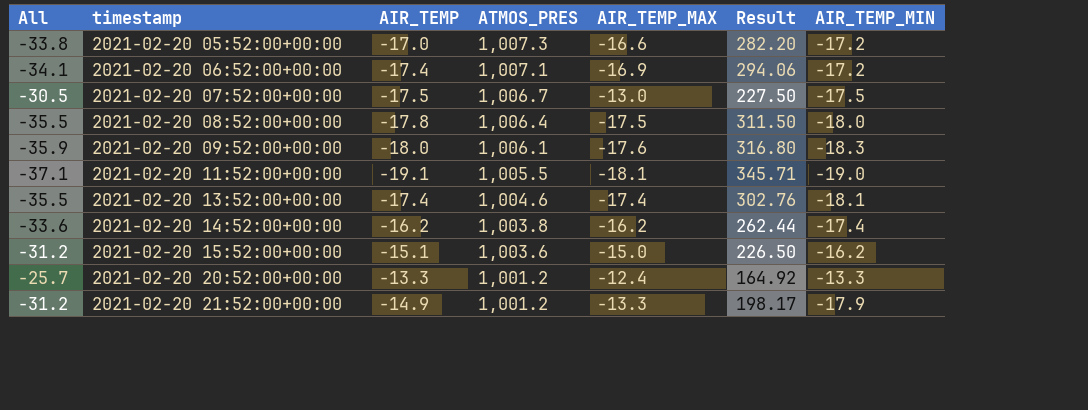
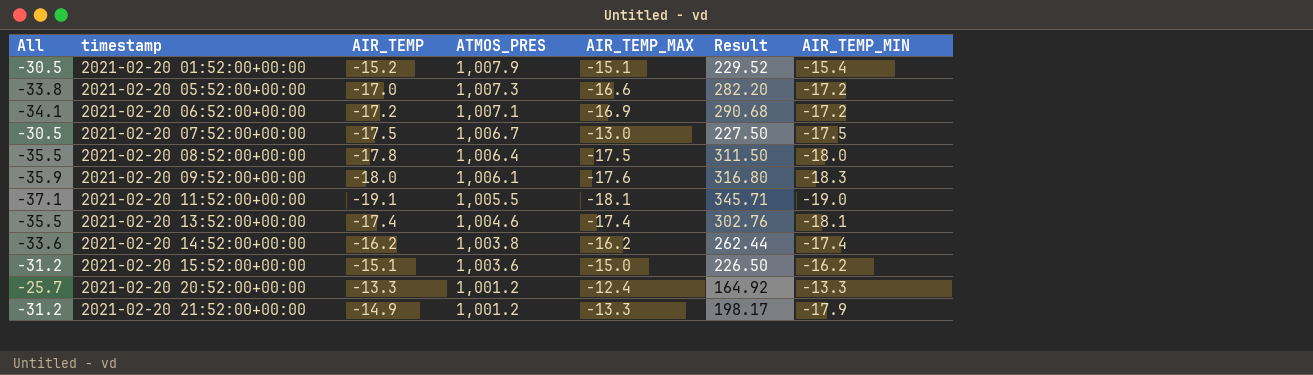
row 2021-02-20 01:52:00+00:00: none -> -30.5 | -15.2 | 1,007.9 | -15.1 | 229.52 | -15.4
2021-02-20 06:52:00+00:00 | AIR_TEMP: -17.4 -> -17.2
2021-02-20 06:52:00+00:00 | Result: 294.06 -> 290.68

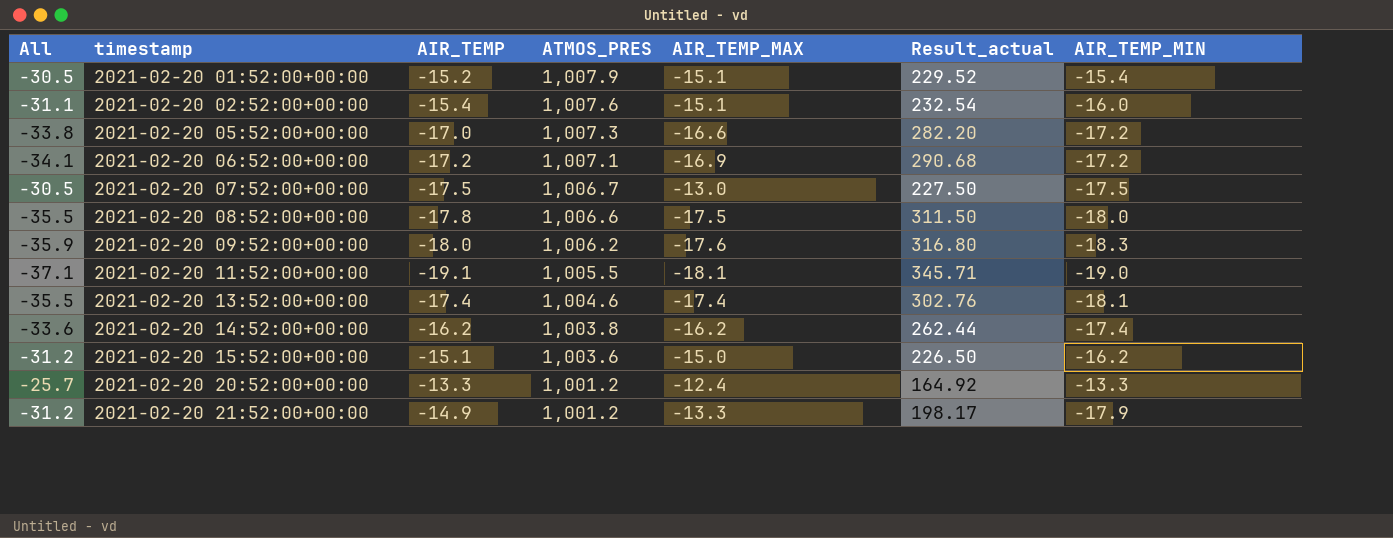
column name: Result -> Result_actual
row 2021-02-20 02:52:00+00:00: none -> -31.1 | -15.4 | 1,007.6 | -15.1 | 232.54 | -16.0
2021-02-20 08:52:00+00:00 | ATMOS_PRES: 1,006.4 -> 1,006.6
2021-02-20 09:52:00+00:00 | ATMOS_PRES: 1,006.1 -> 1,006.2

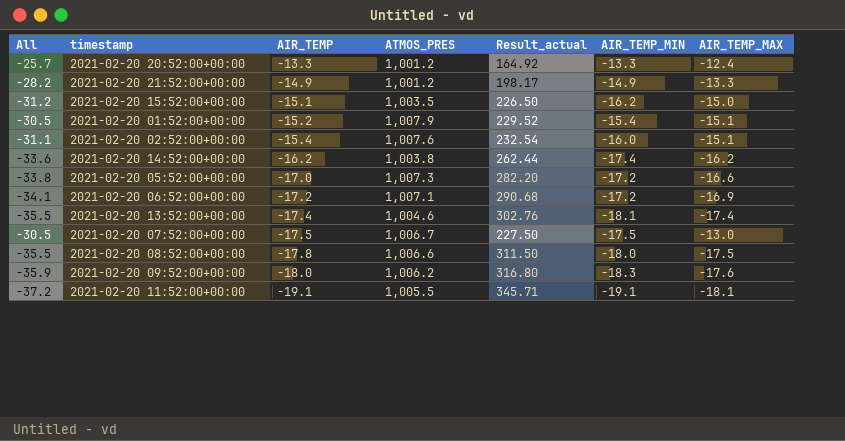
row order: timestamp ascending -> AIR_TEMP descending
column AIR_TEMP_MAX | position: 5 -> 7
2021-02-20 21:52:00+00:00 | All: -31.2 -> -28.2
2021-02-20 21:52:00+00:00 | AIR_TEMP_MIN: -17.9 -> -14.9
2021-02-20 15:52:00+00:00 | ATMOS_PRES: 1,003.6 -> 1,003.5
2021-02-20 11:52:00+00:00 | All: -37.1 -> -37.2
2021-02-20 11:52:00+00:00 | AIR_TEMP_MIN: -19.0 -> -19.1

